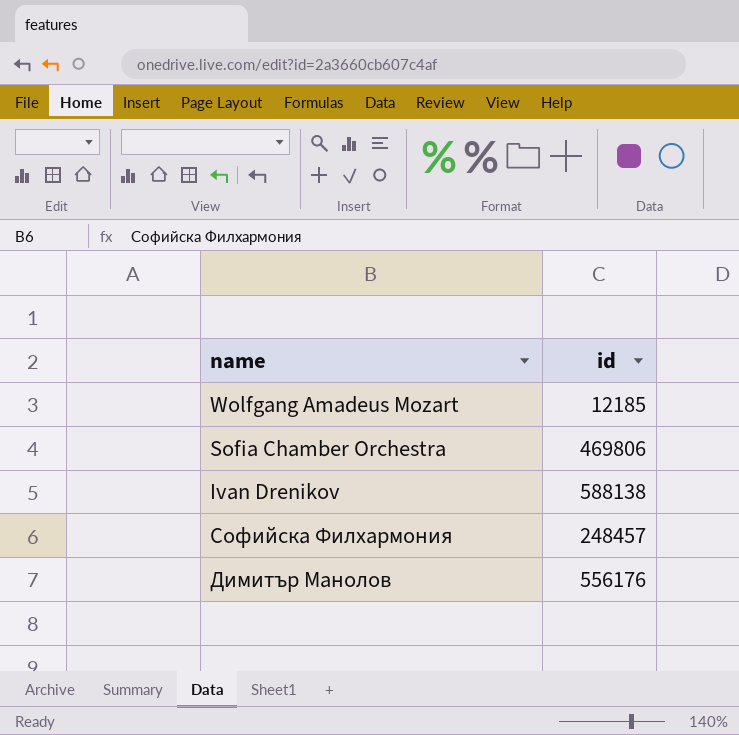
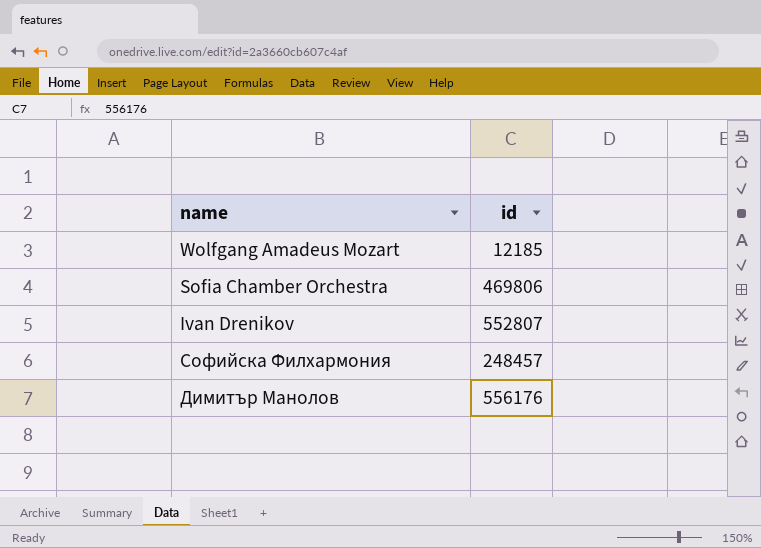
Ivan Drenikov | id: 588138 -> 552807

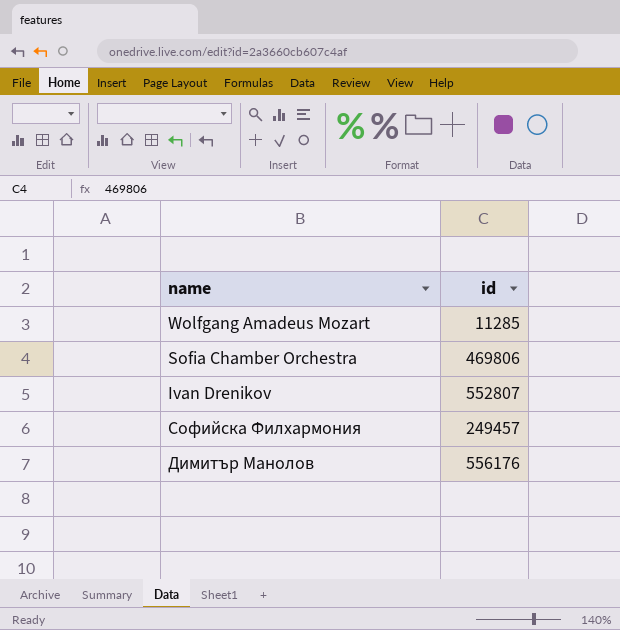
Wolfgang Amadeus Mozart | id: 12185 -> 11285
Софийска Филхармония | id: 248457 -> 249457

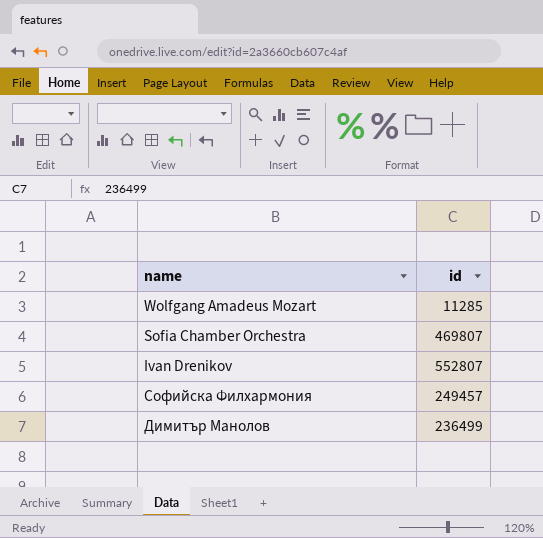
Sofia Chamber Orchestra | id: 469806 -> 469807
Димитър Манолов | id: 556176 -> 236499

